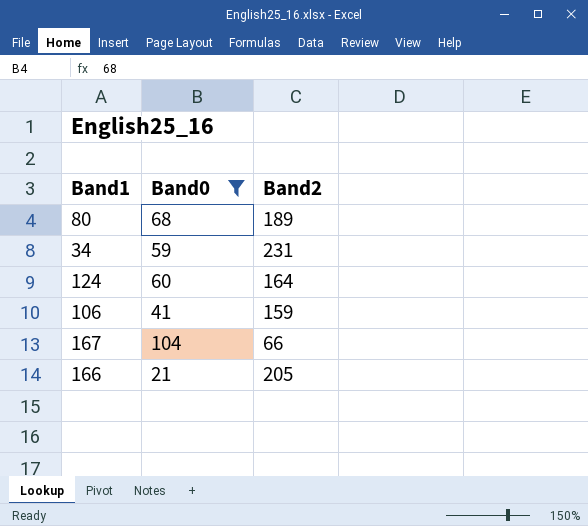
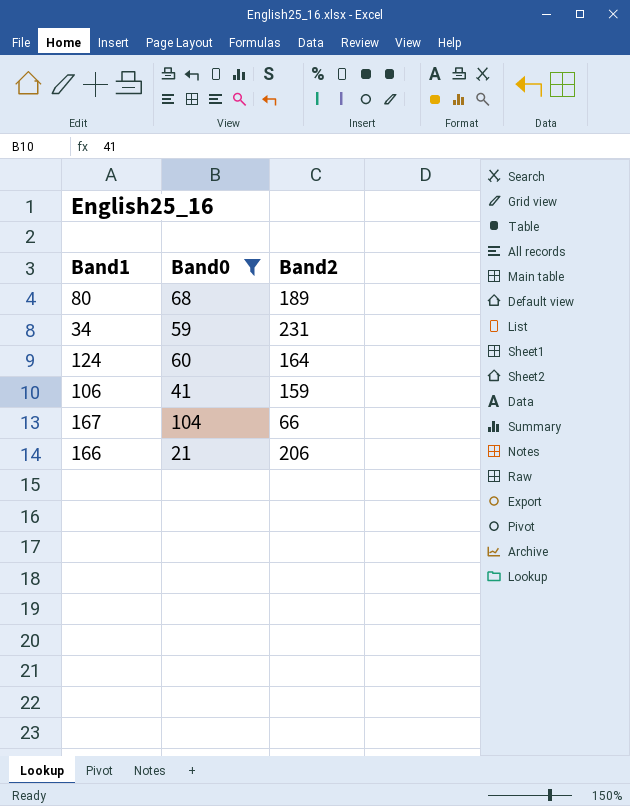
166 | Band2: 205 -> 206

